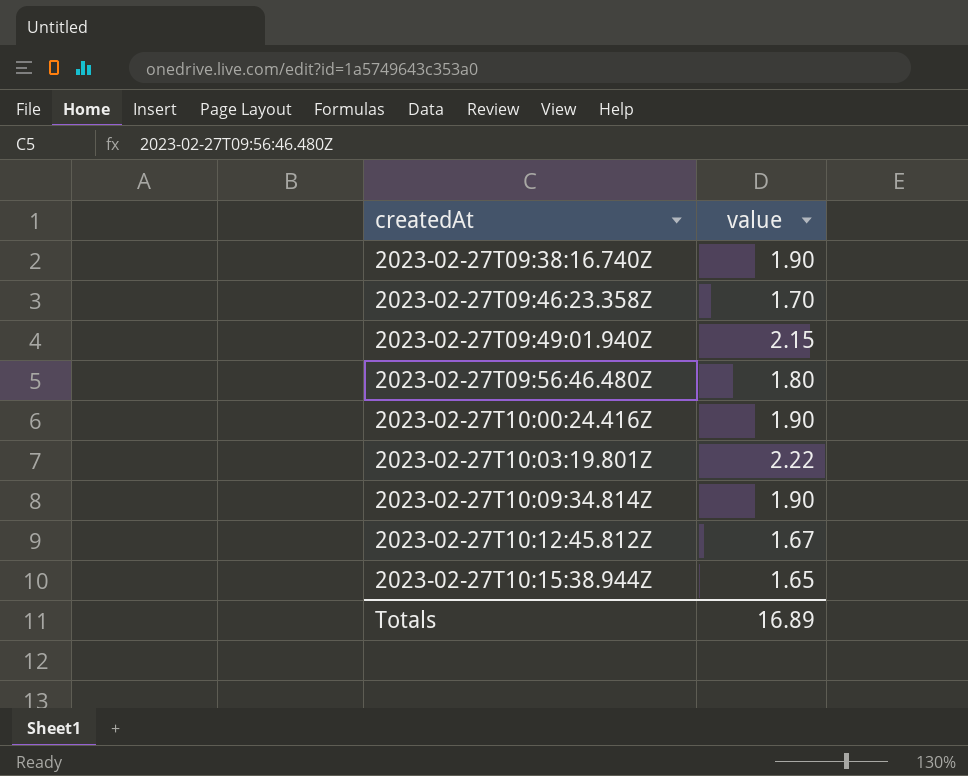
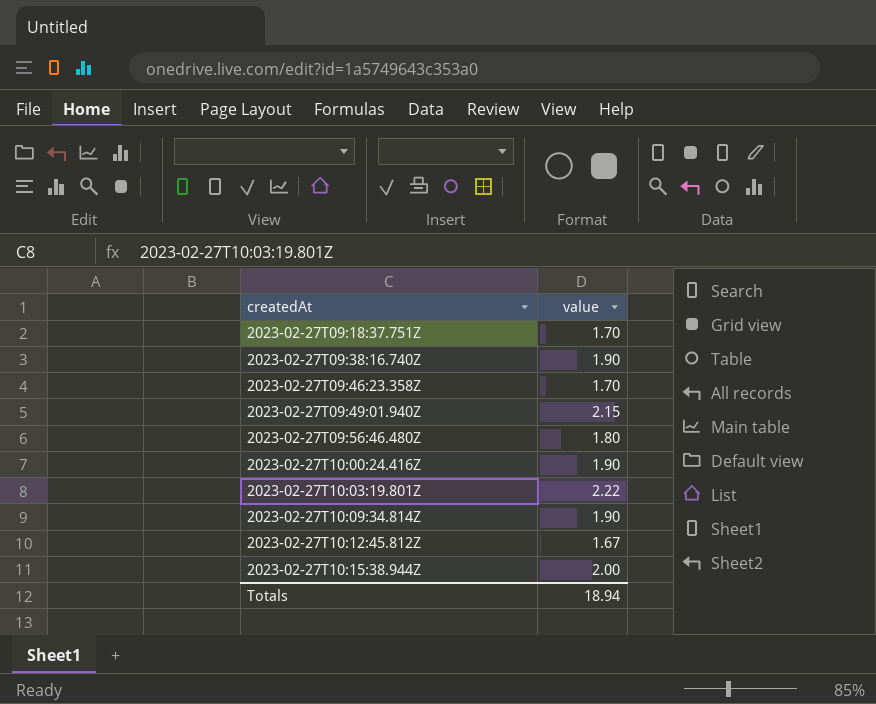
row 2023-02-27T09:18:37.751Z: none -> 1.70
2023-02-27T10:15:38.944Z | value: 1.65 -> 2.00
Totals | value: 16.89 -> 18.94

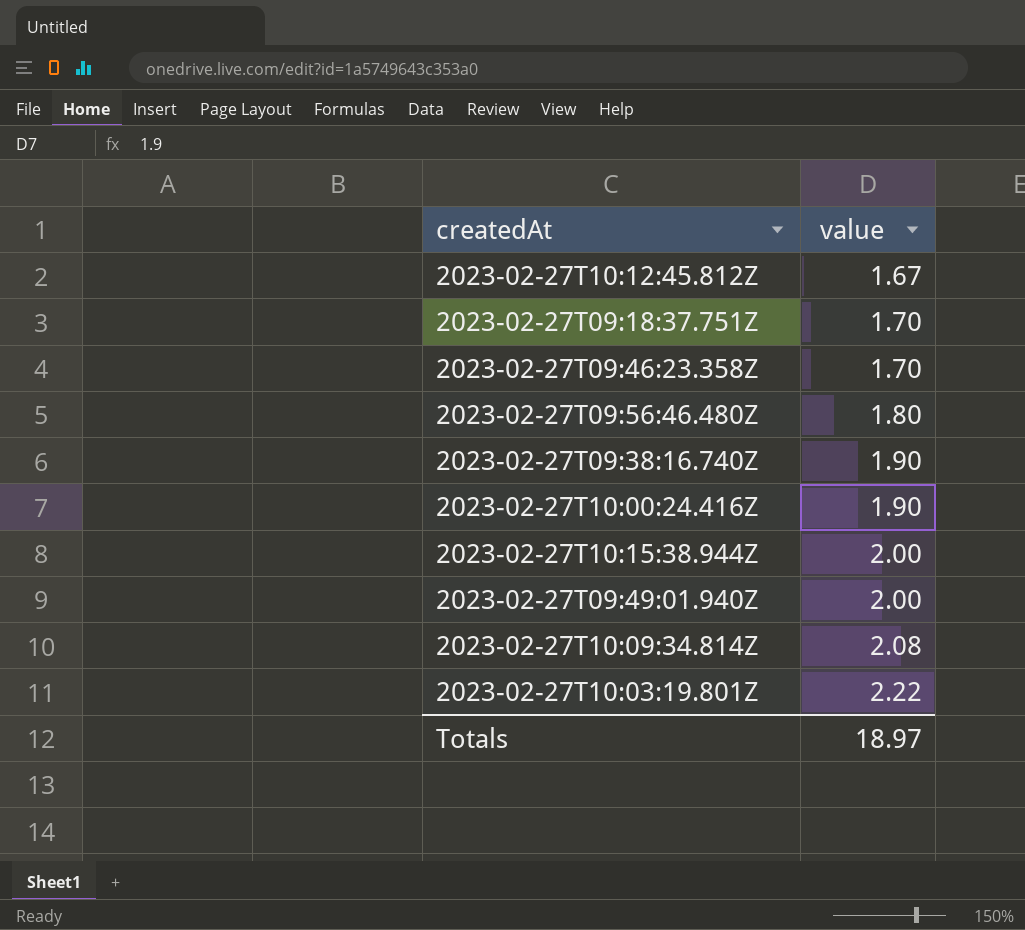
row order: createdAt ascending -> value ascending
2023-02-27T09:49:01.940Z | value: 2.15 -> 2.00
2023-02-27T10:09:34.814Z | value: 1.90 -> 2.08
Totals | value: 18.94 -> 18.97

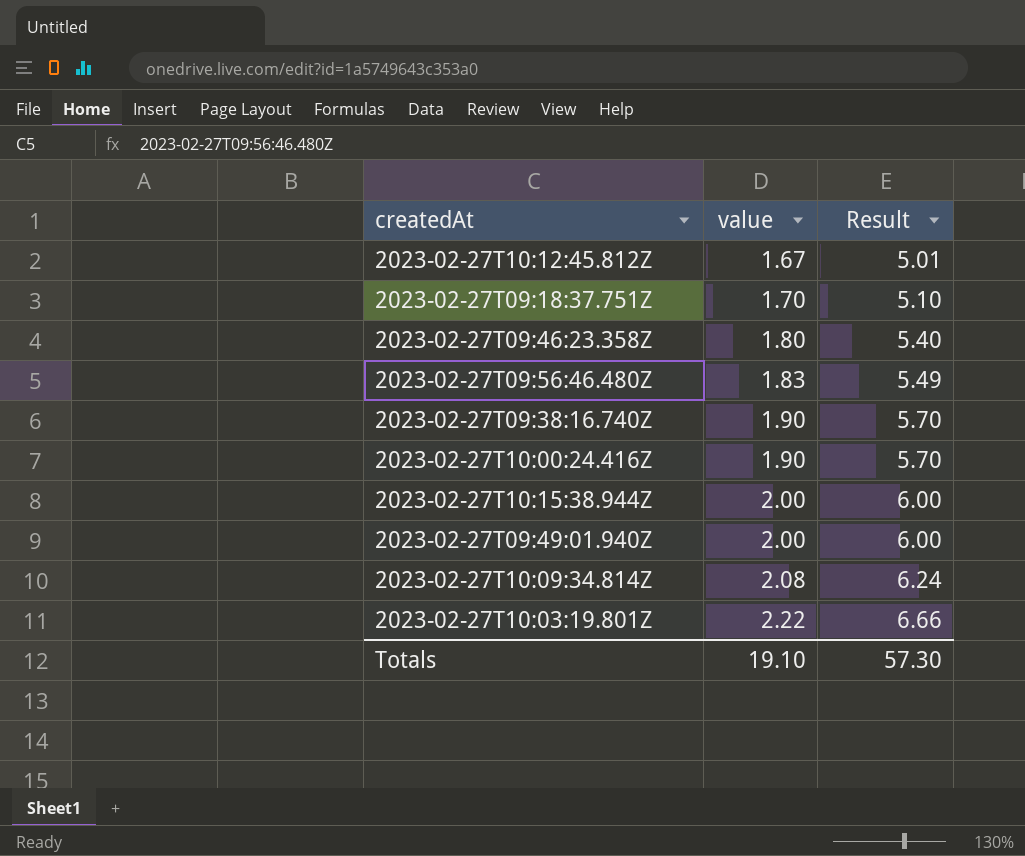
column Result | formula: none -> [value] * 3
2023-02-27T09:46:23.358Z | value: 1.70 -> 1.80
2023-02-27T09:56:46.480Z | value: 1.80 -> 1.83
Totals | value: 18.97 -> 19.10

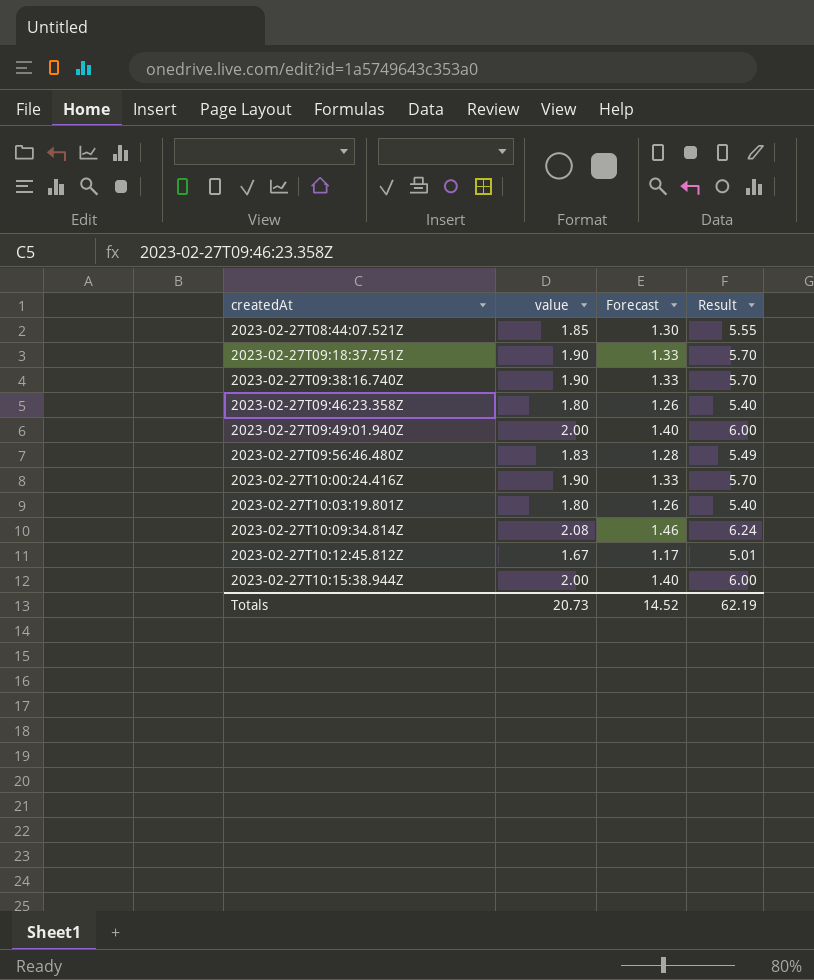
row order: value ascending -> createdAt ascending
column Forecast | formula: none -> [value] * 0.7
row 2023-02-27T08:44:07.521Z: none -> 1.85 | 1.30 | 5.55
2023-02-27T09:18:37.751Z | value: 1.70 -> 1.90
2023-02-27T09:18:37.751Z | Result: 5.10 -> 5.70
2023-02-27T10:03:19.801Z | value: 2.22 -> 1.80
2023-02-27T10:03:19.801Z | Result: 6.66 -> 5.40
Totals | value: 19.10 -> 20.73
Totals | Result: 57.30 -> 62.19

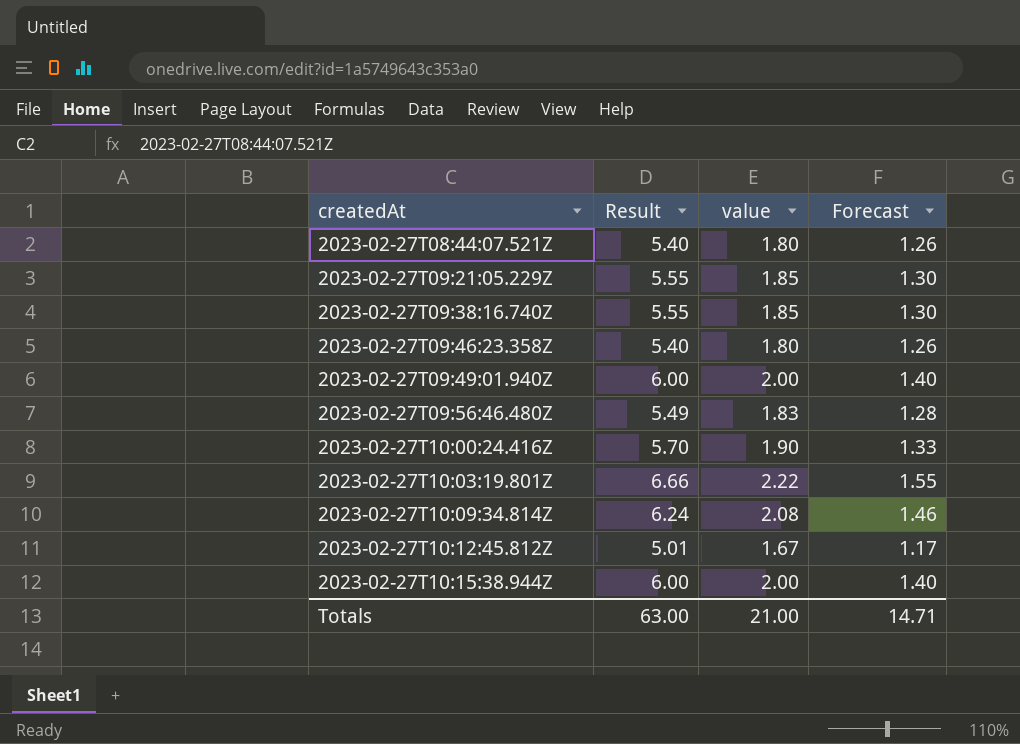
column Result | position: 4 -> 2
row 2023-02-27T09:18:37.751Z: 1.90 | 1.33 | 5.70 -> none
2023-02-27T08:44:07.521Z | Result: 5.55 -> 5.40
2023-02-27T08:44:07.521Z | value: 1.85 -> 1.80
2023-02-27T08:44:07.521Z | Forecast: 1.30 -> 1.26
row 2023-02-27T09:21:05.229Z: none -> 5.55 | 1.85 | 1.30
2023-02-27T09:38:16.740Z | Result: 5.70 -> 5.55
2023-02-27T09:38:16.740Z | value: 1.90 -> 1.85
2023-02-27T09:38:16.740Z | Forecast: 1.33 -> 1.30
2023-02-27T10:03:19.801Z | Result: 5.40 -> 6.66
2023-02-27T10:03:19.801Z | value: 1.80 -> 2.22
2023-02-27T10:03:19.801Z | Forecast: 1.26 -> 1.55
Totals | Result: 62.19 -> 63.00
Totals | value: 20.73 -> 21.00
Totals | Forecast: 14.52 -> 14.71

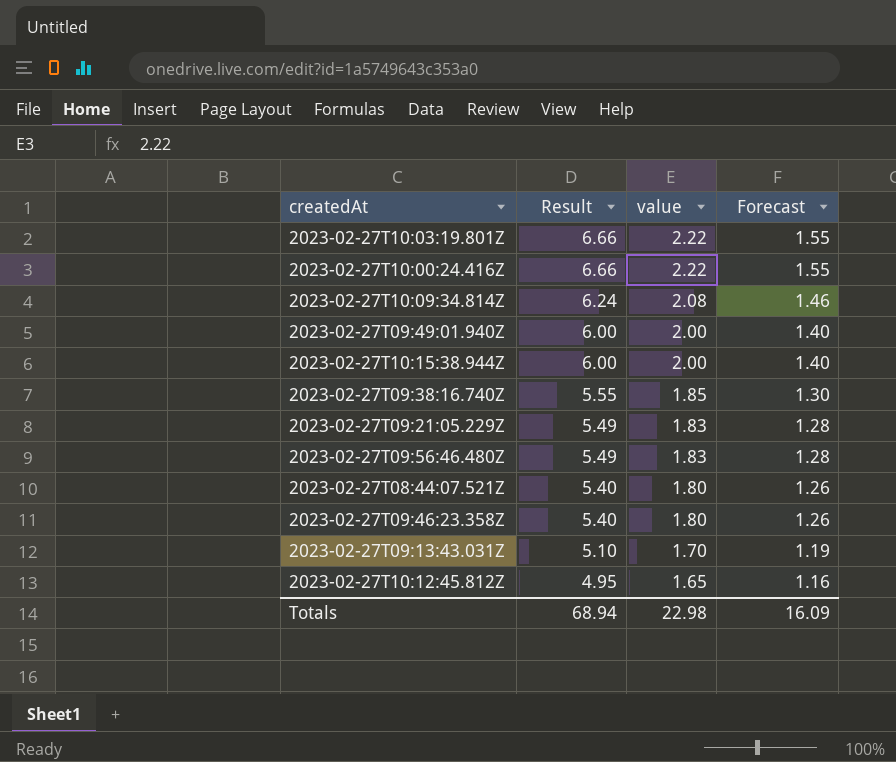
row order: createdAt ascending -> Result descending
2023-02-27T10:00:24.416Z | Result: 5.70 -> 6.66
2023-02-27T10:00:24.416Z | value: 1.90 -> 2.22
2023-02-27T10:00:24.416Z | Forecast: 1.33 -> 1.55
2023-02-27T09:21:05.229Z | Result: 5.55 -> 5.49
2023-02-27T09:21:05.229Z | value: 1.85 -> 1.83
2023-02-27T09:21:05.229Z | Forecast: 1.30 -> 1.28
row 2023-02-27T09:13:43.031Z: none -> 5.10 | 1.70 | 1.19
2023-02-27T10:12:45.812Z | Result: 5.01 -> 4.95
2023-02-27T10:12:45.812Z | value: 1.67 -> 1.65
2023-02-27T10:12:45.812Z | Forecast: 1.17 -> 1.16
Totals | Result: 63.00 -> 68.94
Totals | value: 21.00 -> 22.98
Totals | Forecast: 14.71 -> 16.09

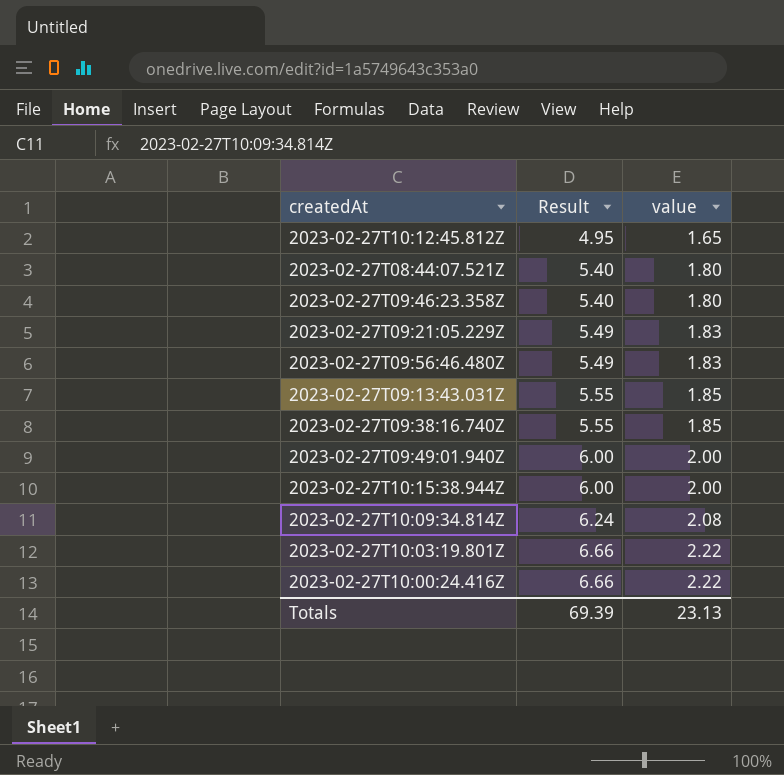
row order: Result descending -> Result ascending
column Forecast | formula: [value] * 0.7 -> none
2023-02-27T09:13:43.031Z | Result: 5.10 -> 5.55
2023-02-27T09:13:43.031Z | value: 1.70 -> 1.85
Totals | Result: 68.94 -> 69.39
Totals | value: 22.98 -> 23.13

